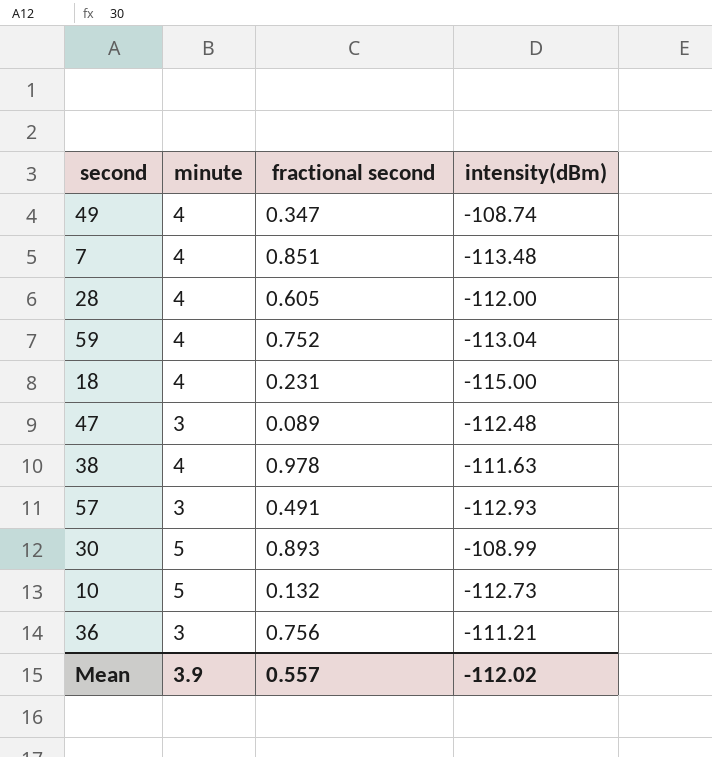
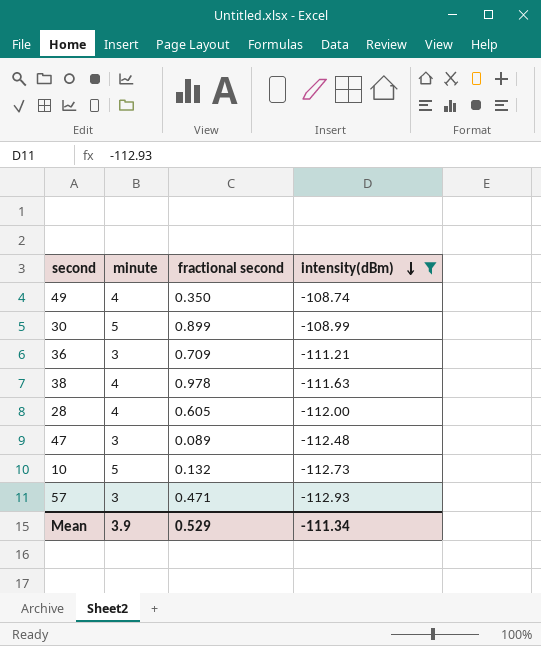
filter: none -> intensity(dBm) >= -112.93
row order: none -> intensity(dBm) descending
49 | fractional second: 0.347 -> 0.350
30 | fractional second: 0.893 -> 0.899
36 | fractional second: 0.756 -> 0.709
57 | fractional second: 0.491 -> 0.471
Mean | fractional second: 0.557 -> 0.529
Mean | intensity(dBm): -112.02 -> -111.34

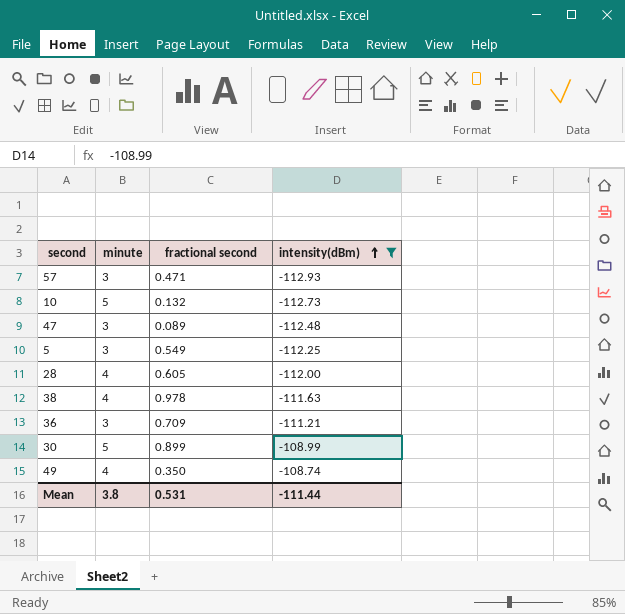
row order: intensity(dBm) descending -> intensity(dBm) ascending
row 5: none -> 3 | 0.549 | -112.25
Mean | minute: 3.9 -> 3.8
Mean | fractional second: 0.529 -> 0.531
Mean | intensity(dBm): -111.34 -> -111.44

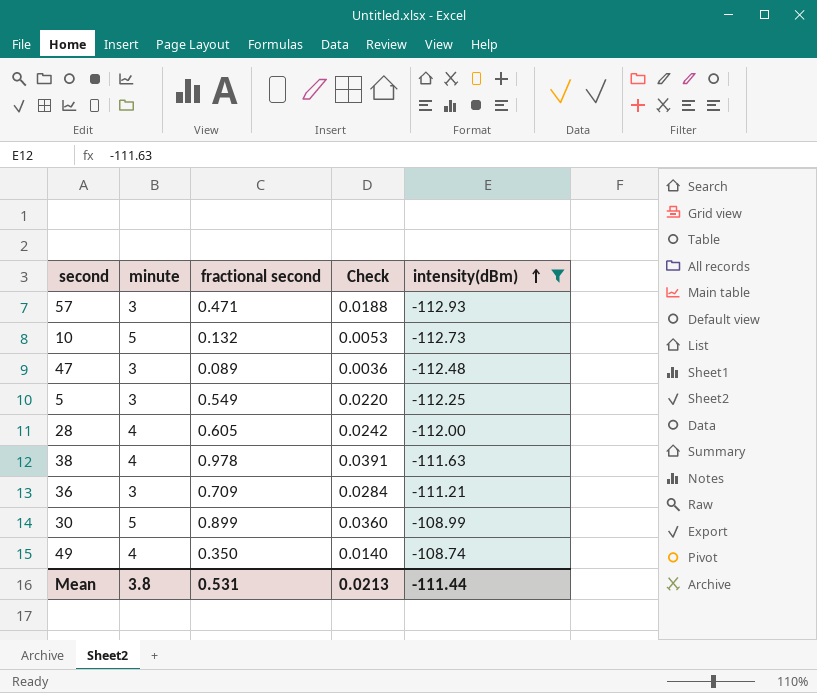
column Check | formula: none -> [fractional second] * 0.04

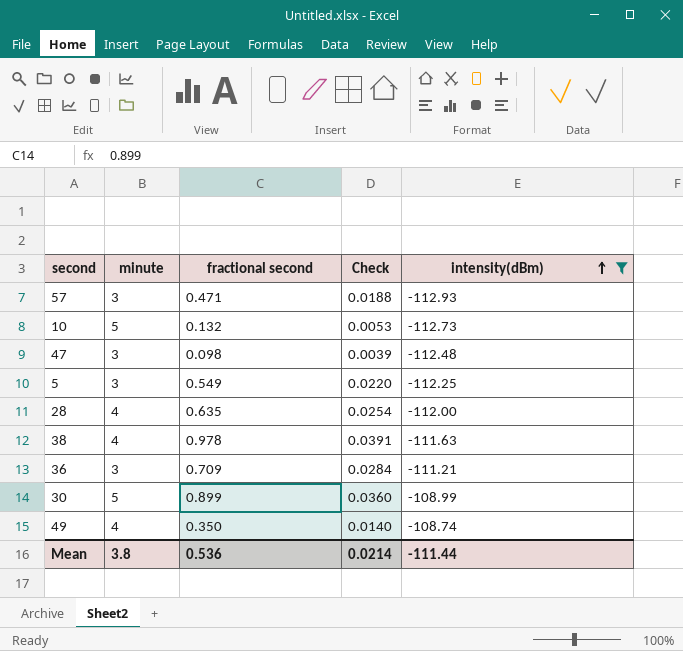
47 | fractional second: 0.089 -> 0.098
47 | Check: 0.0036 -> 0.0039
28 | fractional second: 0.605 -> 0.635
28 | Check: 0.0242 -> 0.0254
Mean | fractional second: 0.531 -> 0.536
Mean | Check: 0.0213 -> 0.0214

